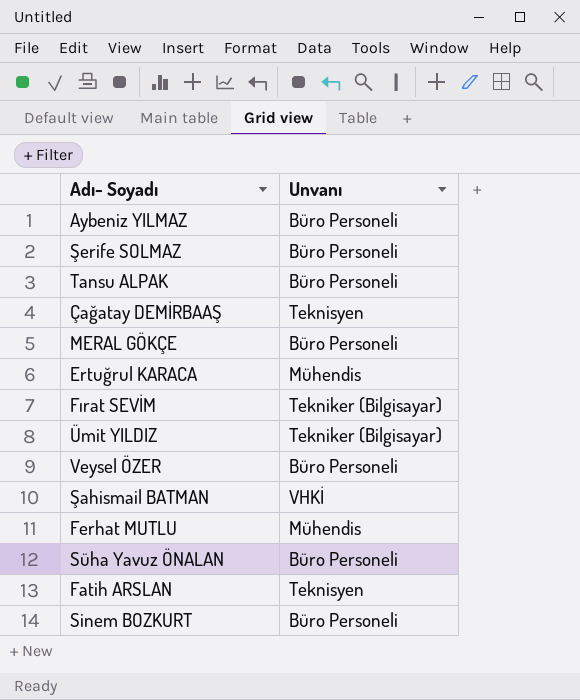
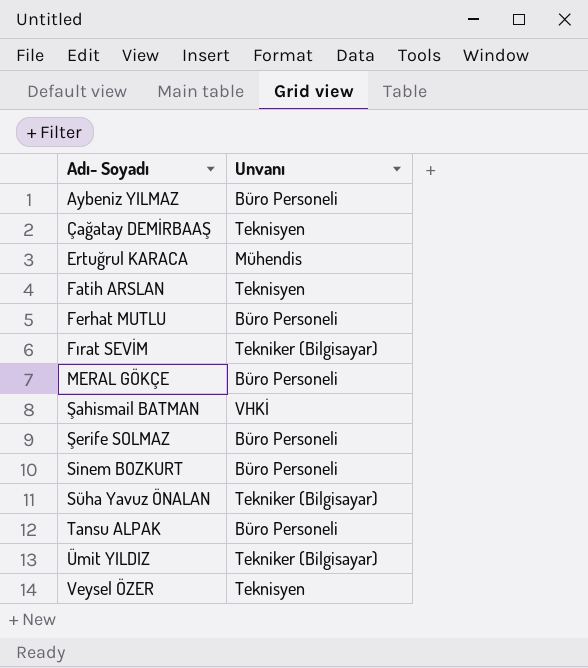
row order: none -> Adı- Soyadı ascending
Ferhat MUTLU | Unvanı: Mühendis -> Büro Personeli
Süha Yavuz ÖNALAN | Unvanı: Büro Personeli -> Tekniker (Bilgisayar)
Veysel ÖZER | Unvanı: Büro Personeli -> Teknisyen

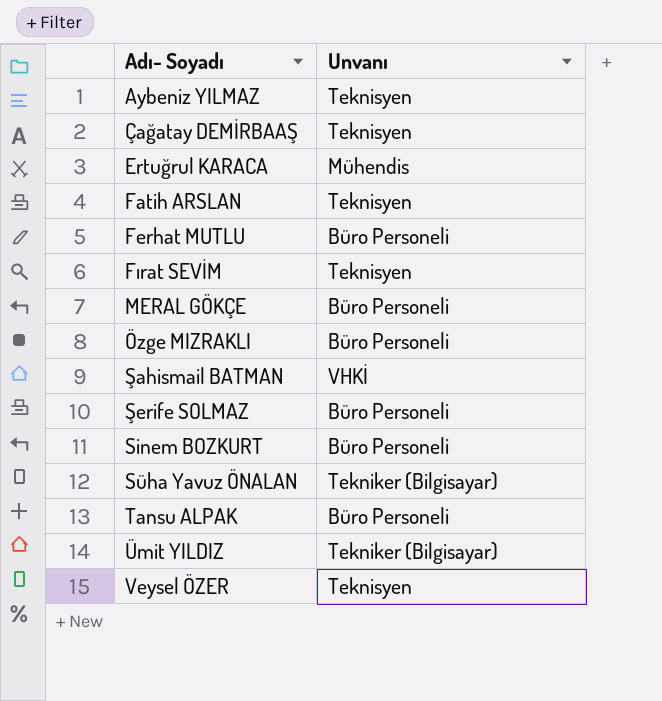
Aybeniz YILMAZ | Unvanı: Büro Personeli -> Teknisyen
Fırat SEVİM | Unvanı: Tekniker (Bilgisayar) -> Teknisyen
row Özge MIZRAKLI: none -> Büro Personeli

